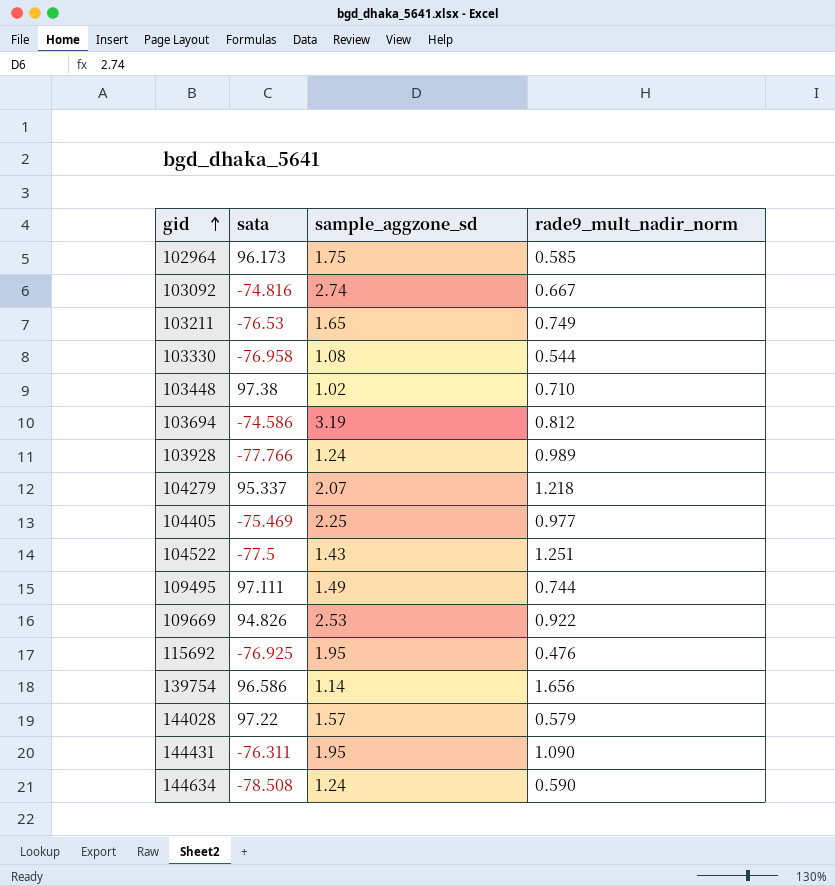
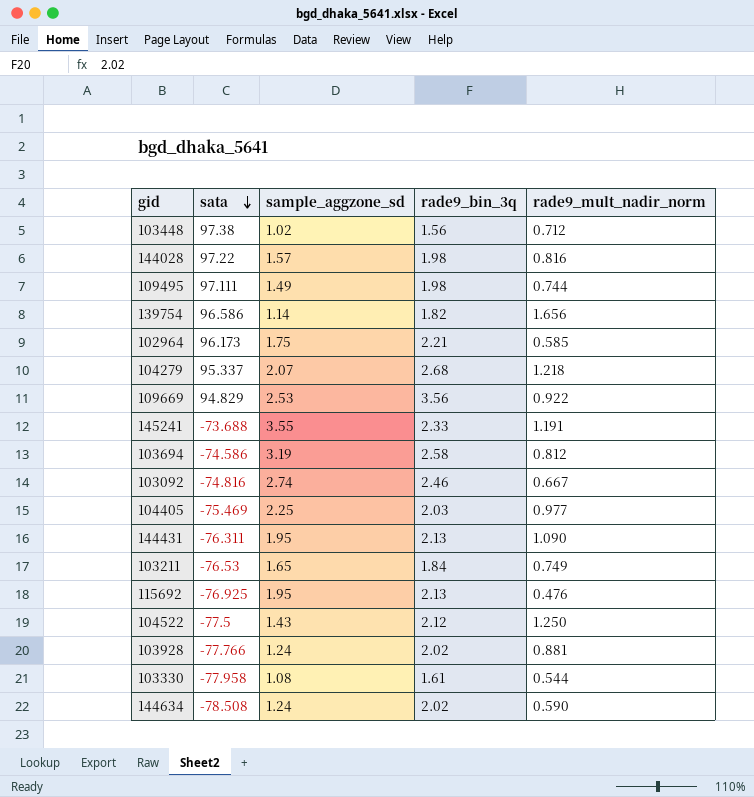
row order: gid ascending -> sata descending
column rade9_bin_3q | position: none -> 4
103448 | rade9_mult_nadir_norm: 0.710 -> 0.712
144028 | rade9_mult_nadir_norm: 0.579 -> 0.816
109669 | sata: 94.826 -> 94.829
row 145241: none -> -73.688 | 3.55 | 2.33 | 1.191
104522 | rade9_mult_nadir_norm: 1.251 -> 1.250
103928 | rade9_mult_nadir_norm: 0.989 -> 0.881
103330 | sata: -76.958 -> -77.958

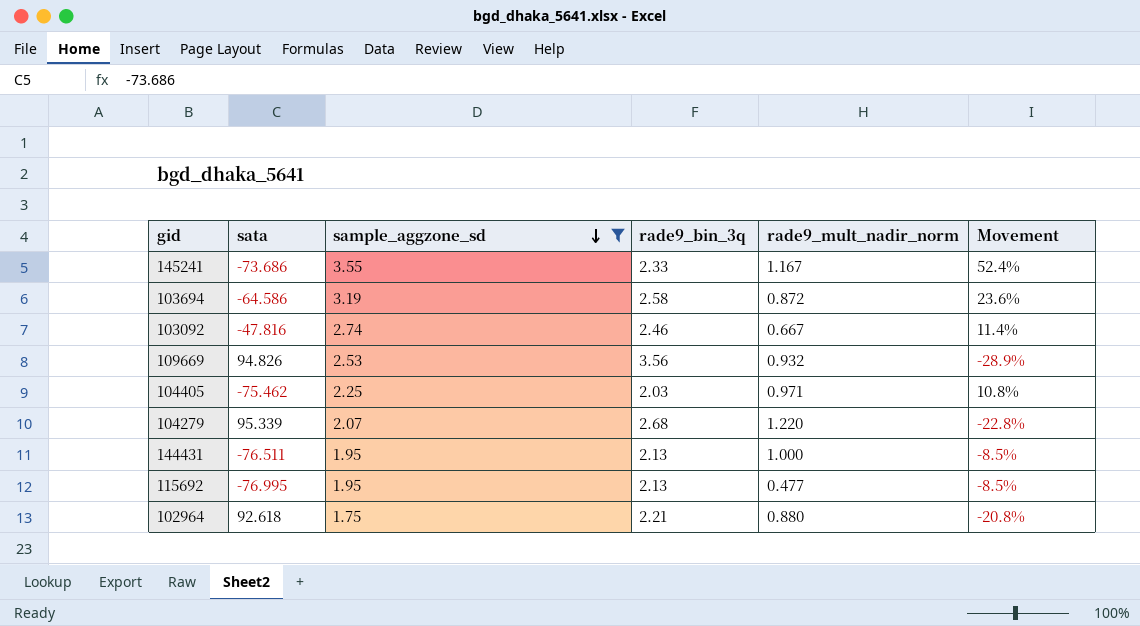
filter: none -> sample_aggzone_sd >= 1.75
row order: sata descending -> sample_aggzone_sd descending
column Movement | formula: none -> ([sample_aggzone_sd] - [rade9_bin_3q]) / [rade9_bin_3q]
145241 | sata: -73.688 -> -73.686
145241 | rade9_mult_nadir_norm: 1.191 -> 1.167
103694 | sata: -74.586 -> -64.586
103694 | rade9_mult_nadir_norm: 0.812 -> 0.872
103092 | sata: -74.816 -> -47.816
109669 | sata: 94.829 -> 94.826
109669 | rade9_mult_nadir_norm: 0.922 -> 0.932
104405 | sata: -75.469 -> -75.462
104405 | rade9_mult_nadir_norm: 0.977 -> 0.971
104279 | sata: 95.337 -> 95.339
104279 | rade9_mult_nadir_norm: 1.218 -> 1.220
144431 | sata: -76.311 -> -76.511
144431 | rade9_mult_nadir_norm: 1.090 -> 1.000
115692 | sata: -76.925 -> -76.995
115692 | rade9_mult_nadir_norm: 0.476 -> 0.477
102964 | sata: 96.173 -> 92.618
102964 | rade9_mult_nadir_norm: 0.585 -> 0.880

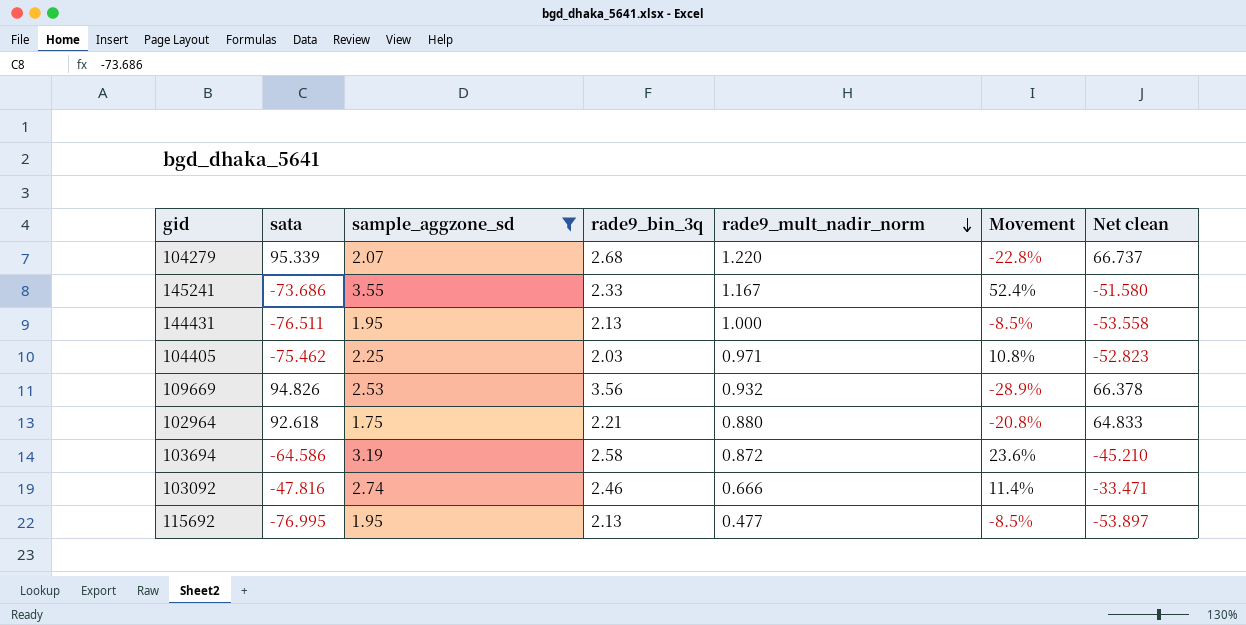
row order: sample_aggzone_sd descending -> rade9_mult_nadir_norm descending
column Net clean | formula: none -> [sata] * 0.7
103092 | rade9_mult_nadir_norm: 0.667 -> 0.666

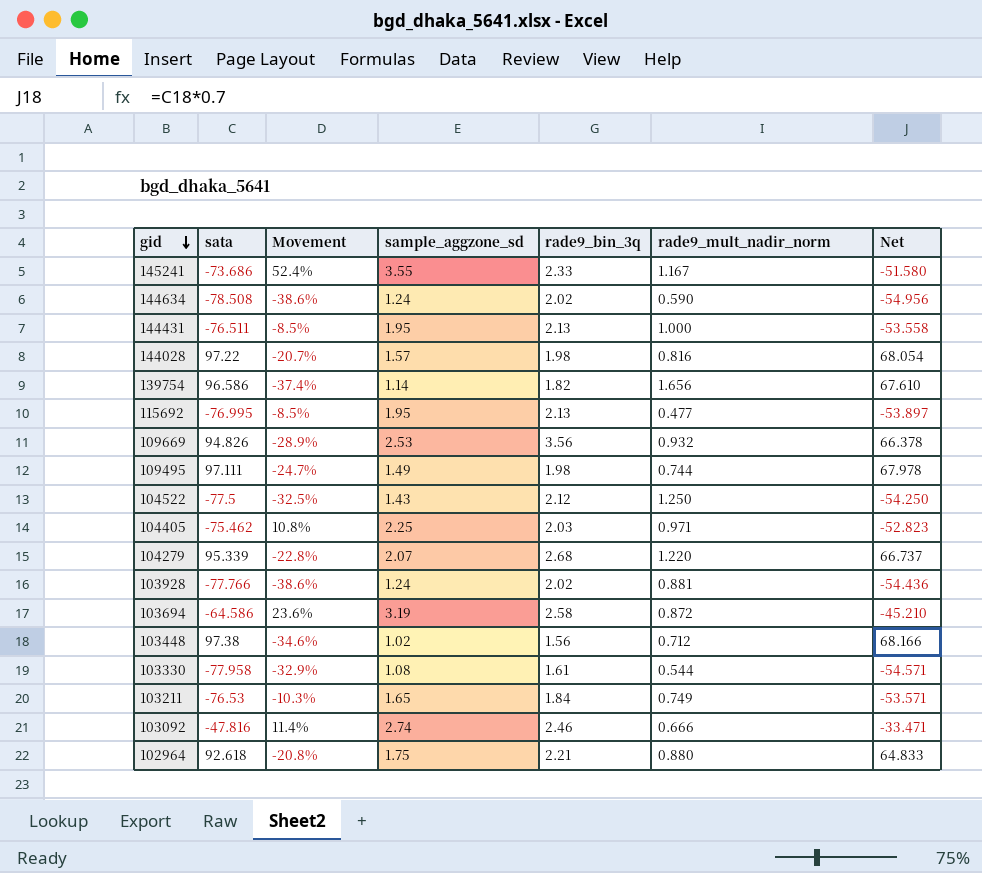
filter: sample_aggzone_sd >= 1.75 -> none
row order: rade9_mult_nadir_norm descending -> gid descending
column Movement | position: 6 -> 3
column name: Net clean -> Net

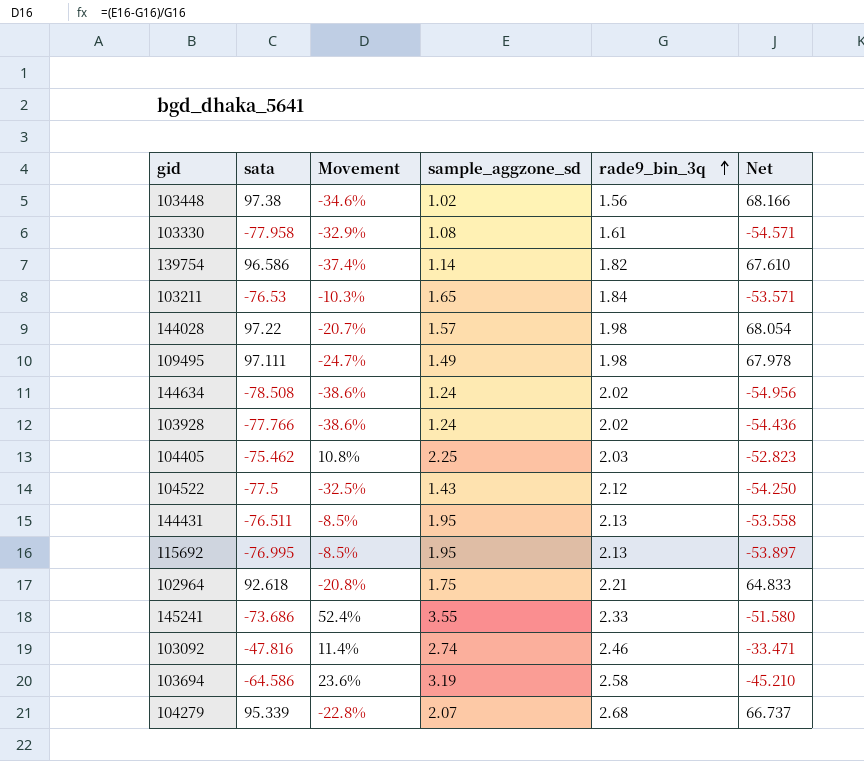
row order: gid descending -> rade9_bin_3q ascending
column rade9_mult_nadir_norm | position: 6 -> none
row 109669: 94.826 | -28.9% | 2.53 | 3.56 | 0.932 | 66.378 -> none

